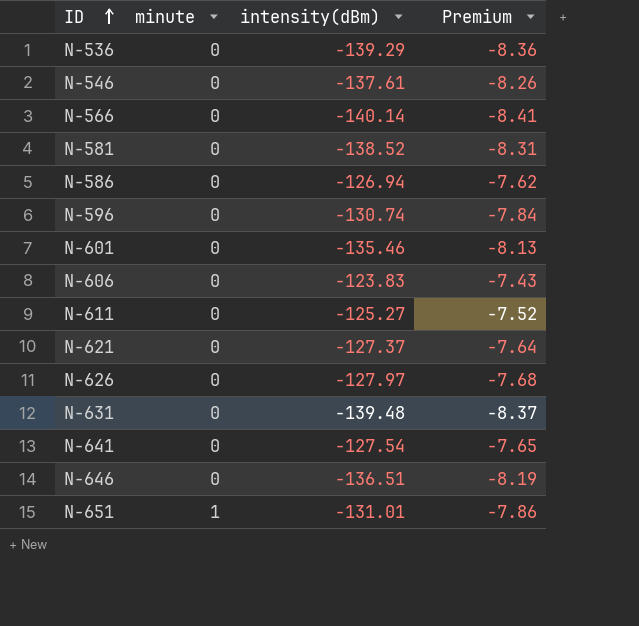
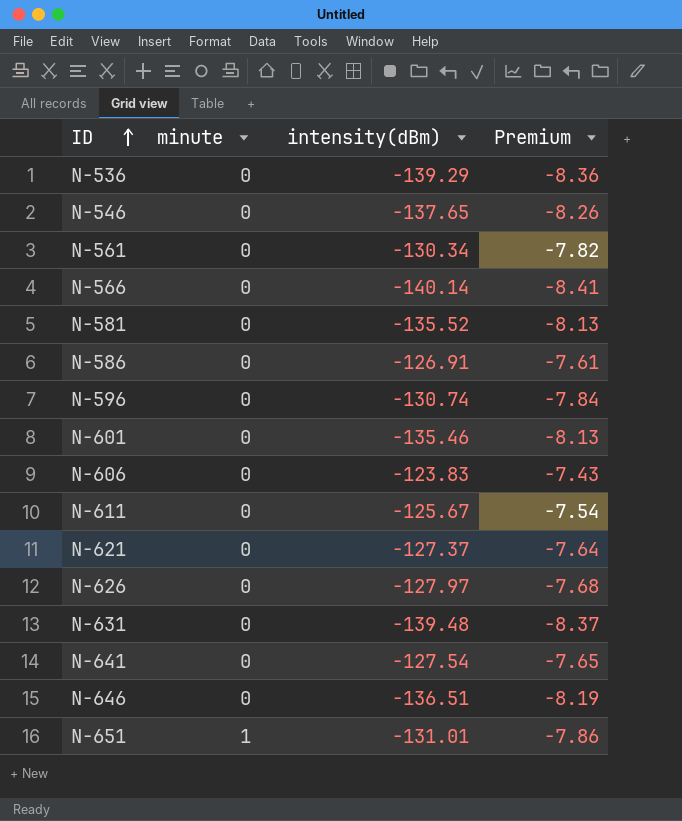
N-546 | intensity(dBm): -137.61 -> -137.65
row N-561: none -> 0 | -130.34 | -7.82
N-581 | intensity(dBm): -138.52 -> -135.52
N-581 | Premium: -8.31 -> -8.13
N-586 | intensity(dBm): -126.94 -> -126.91
N-586 | Premium: -7.62 -> -7.61
N-611 | intensity(dBm): -125.27 -> -125.67
N-611 | Premium: -7.52 -> -7.54

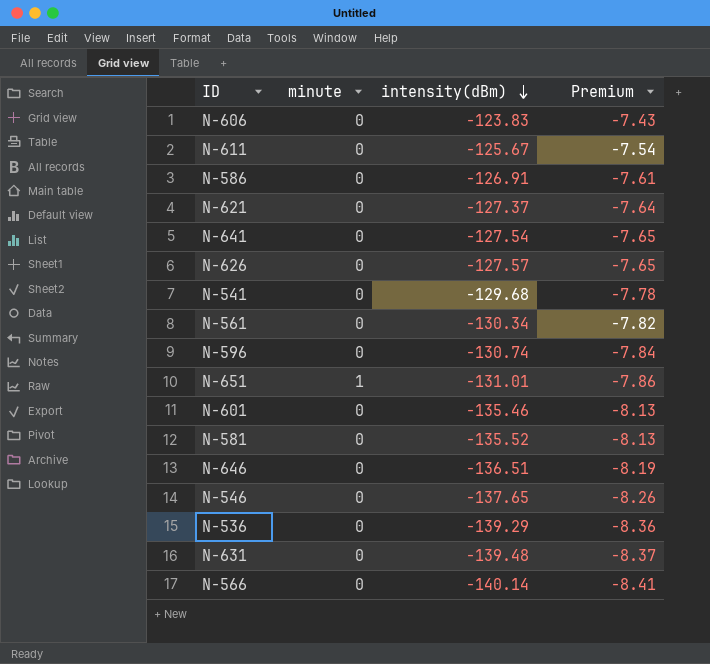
row order: ID ascending -> intensity(dBm) descending
N-626 | intensity(dBm): -127.97 -> -127.57
N-626 | Premium: -7.68 -> -7.65
row N-541: none -> 0 | -129.68 | -7.78

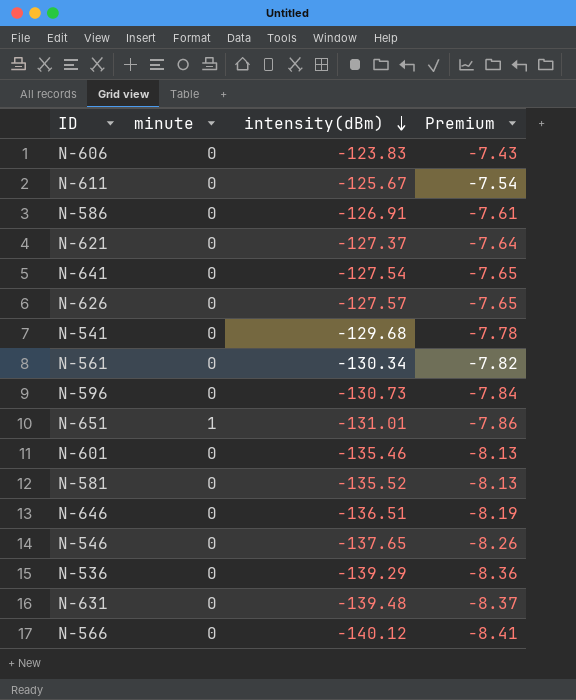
N-596 | intensity(dBm): -130.74 -> -130.73
N-566 | intensity(dBm): -140.14 -> -140.12

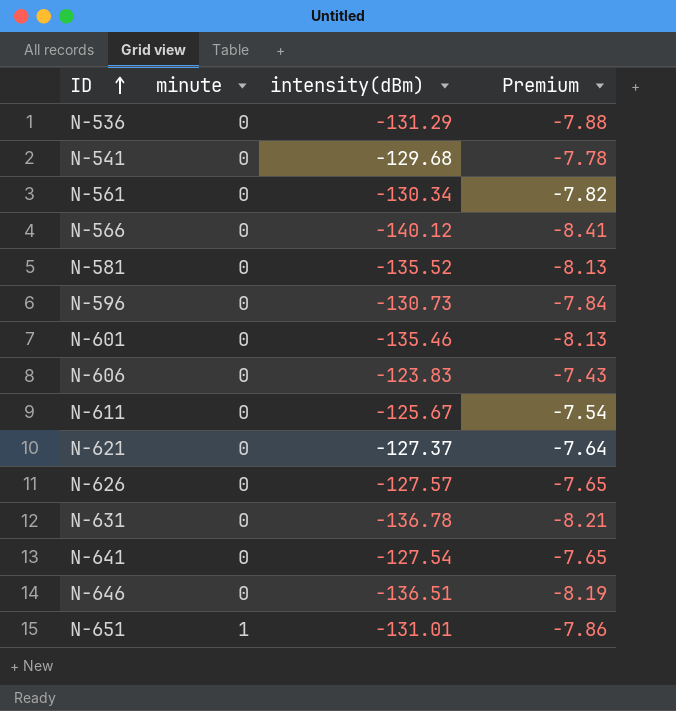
row order: intensity(dBm) descending -> ID ascending
row N-586: 0 | -126.91 | -7.61 -> none
row N-546: 0 | -137.65 | -8.26 -> none
N-536 | intensity(dBm): -139.29 -> -131.29
N-536 | Premium: -8.36 -> -7.88
N-631 | intensity(dBm): -139.48 -> -136.78
N-631 | Premium: -8.37 -> -8.21

